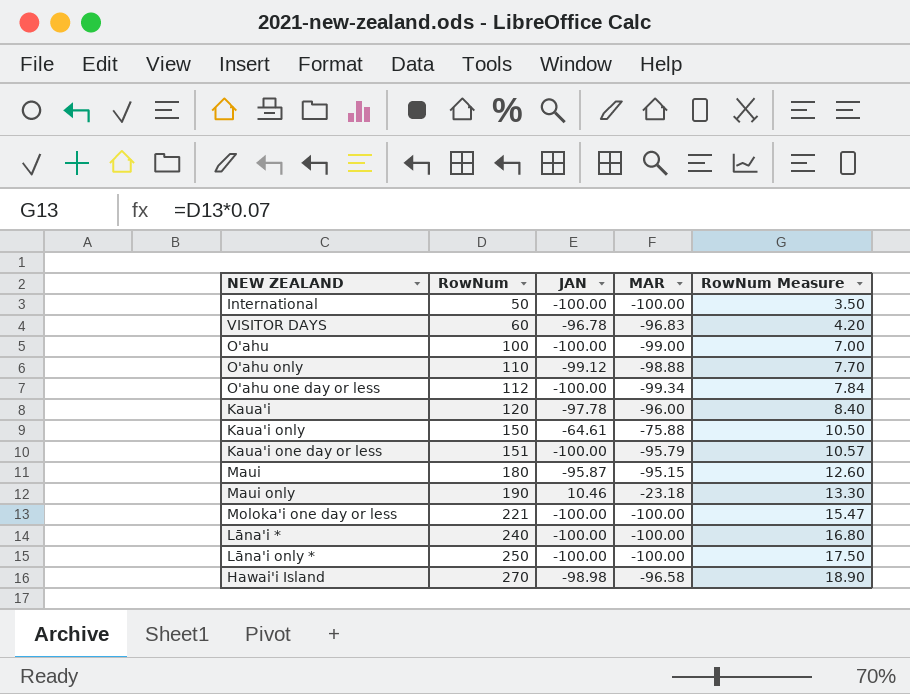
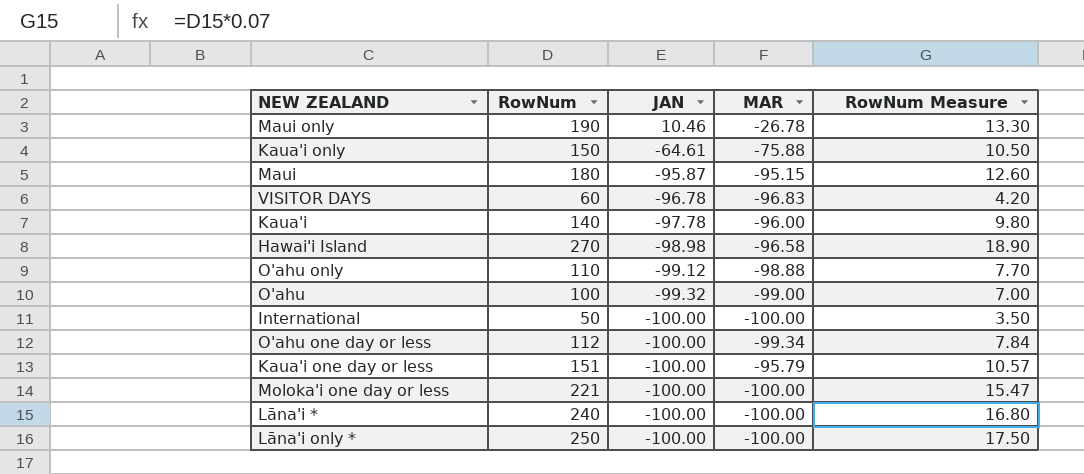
row order: RowNum ascending -> JAN descending
Maui only | MAR: -23.18 -> -26.78
Kaua'i | RowNum: 120 -> 140
Kaua'i | RowNum Measure: 8.40 -> 9.80
O'ahu | JAN: -100.00 -> -99.32

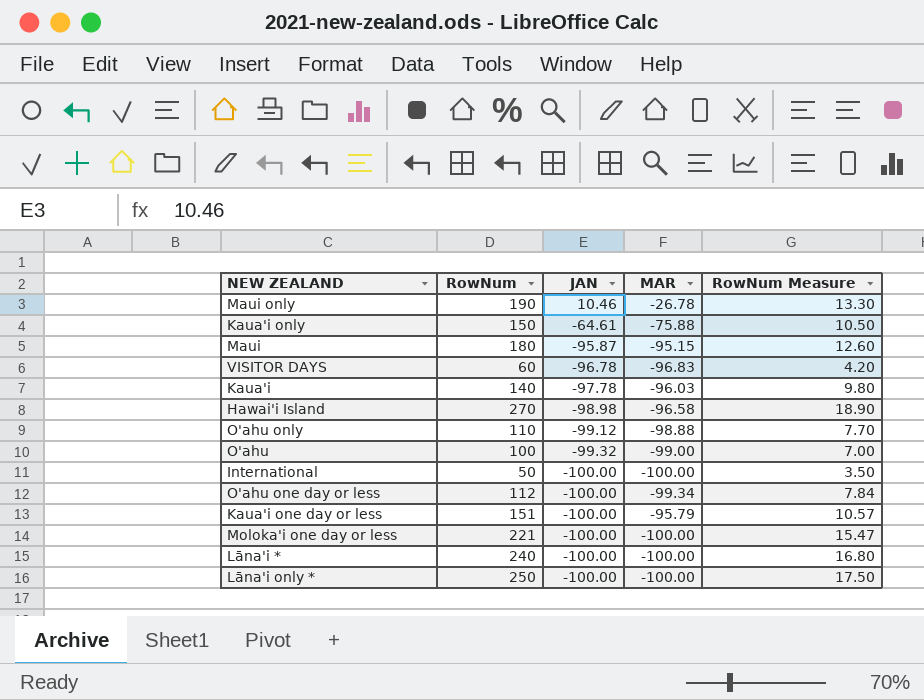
Kaua'i | MAR: -96.00 -> -96.03

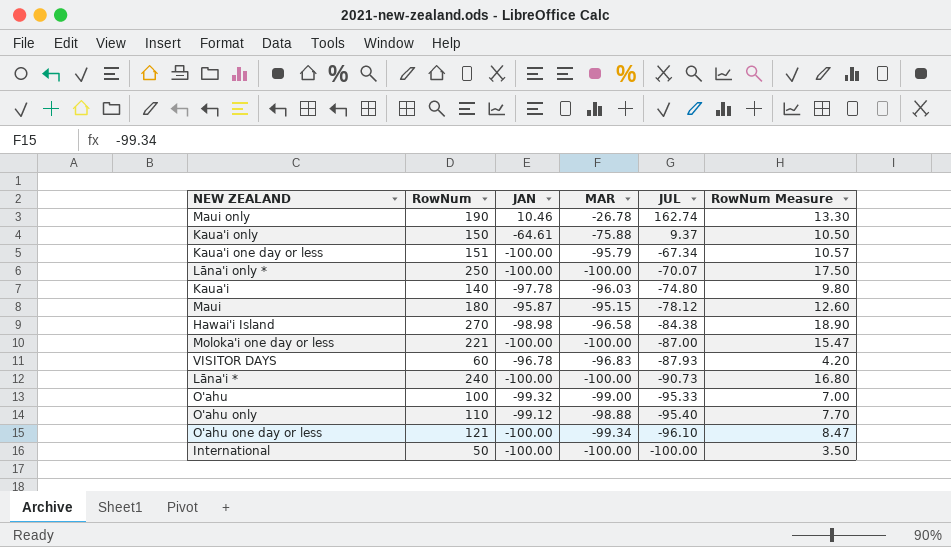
row order: JAN descending -> JUL descending
column JUL | position: none -> 5
O'ahu one day or less | RowNum: 112 -> 121
O'ahu one day or less | RowNum Measure: 7.84 -> 8.47

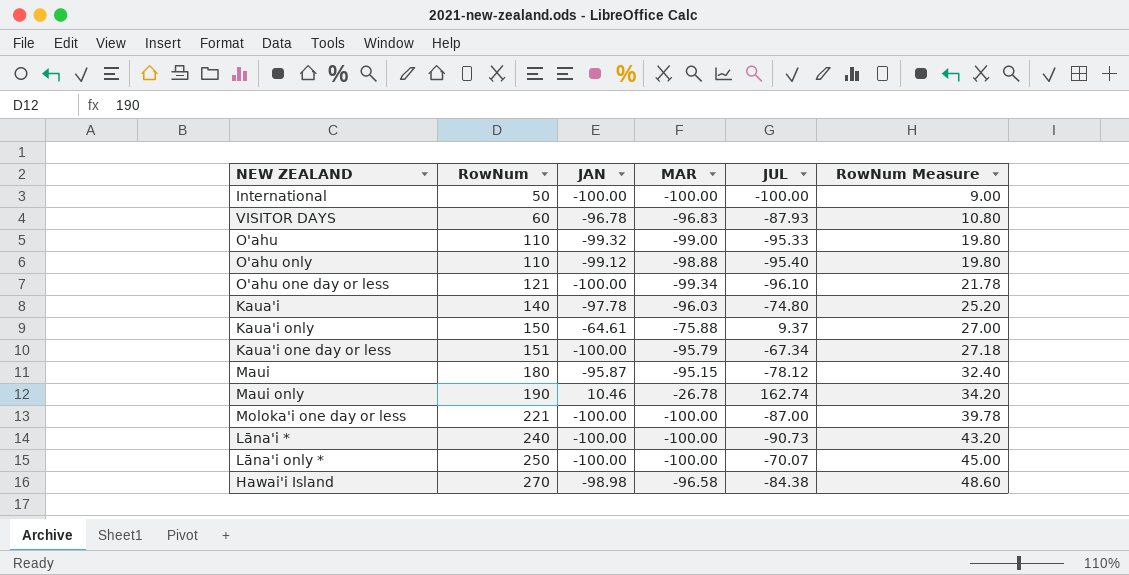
row order: JUL descending -> RowNum ascending
column RowNum Measure | formula: [RowNum] * 0.07 -> [RowNum] * 0.18
O'ahu | RowNum: 100 -> 110

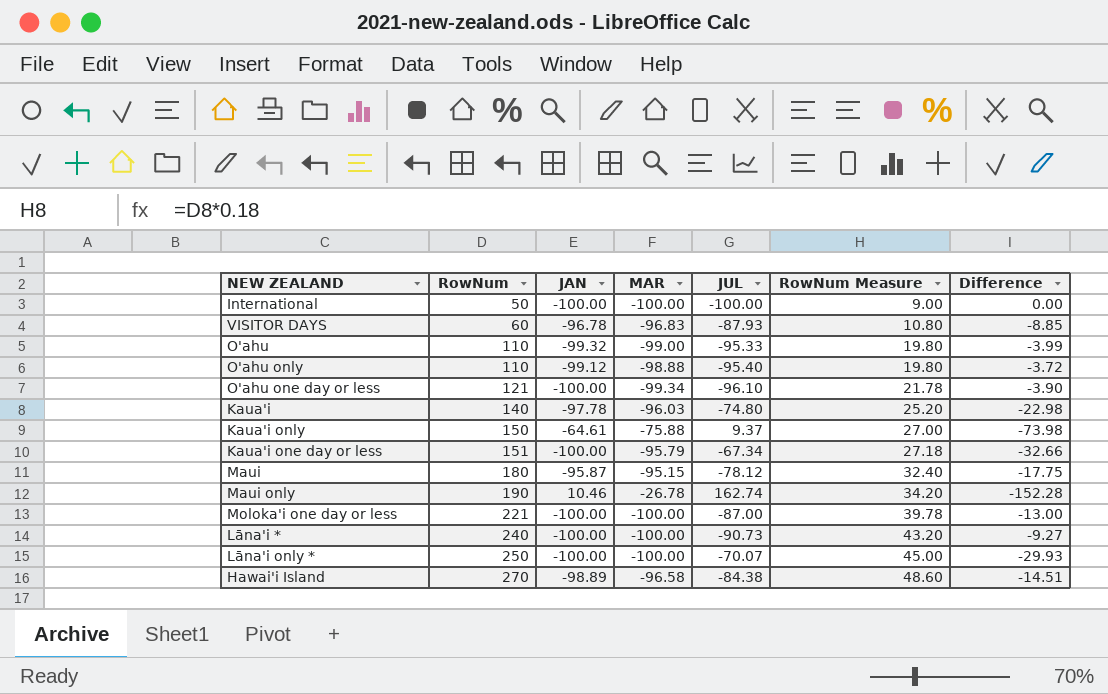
column Difference | formula: none -> [JAN] - [JUL]
Hawai'i Island | JAN: -98.98 -> -98.89

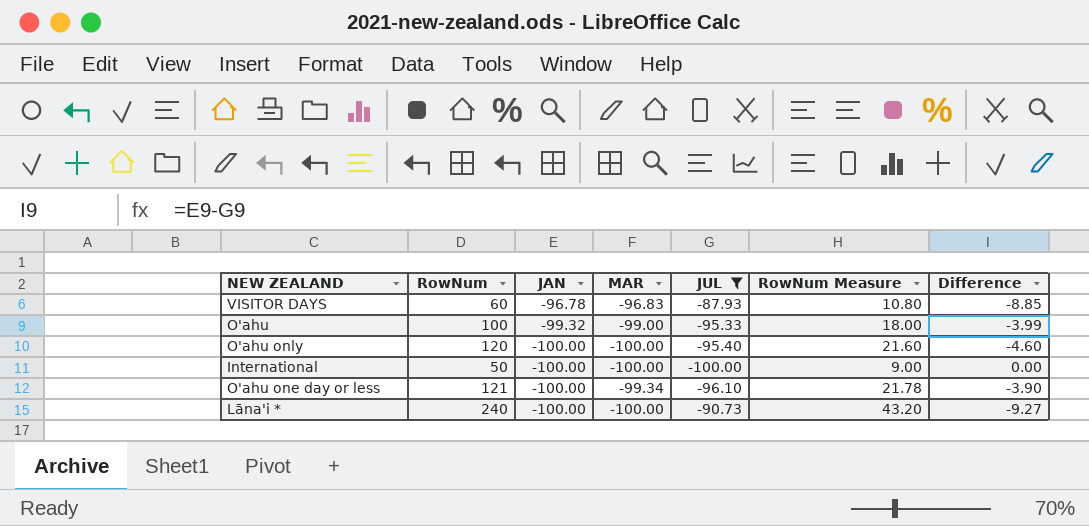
filter: none -> JUL <= -87.93
row order: RowNum ascending -> JAN descending
O'ahu | RowNum: 110 -> 100
O'ahu | RowNum Measure: 19.80 -> 18.00
O'ahu only | RowNum: 110 -> 120
O'ahu only | JAN: -99.12 -> -100.00
O'ahu only | MAR: -98.88 -> -100.00
O'ahu only | RowNum Measure: 19.80 -> 21.60
O'ahu only | Difference: -3.72 -> -4.60

